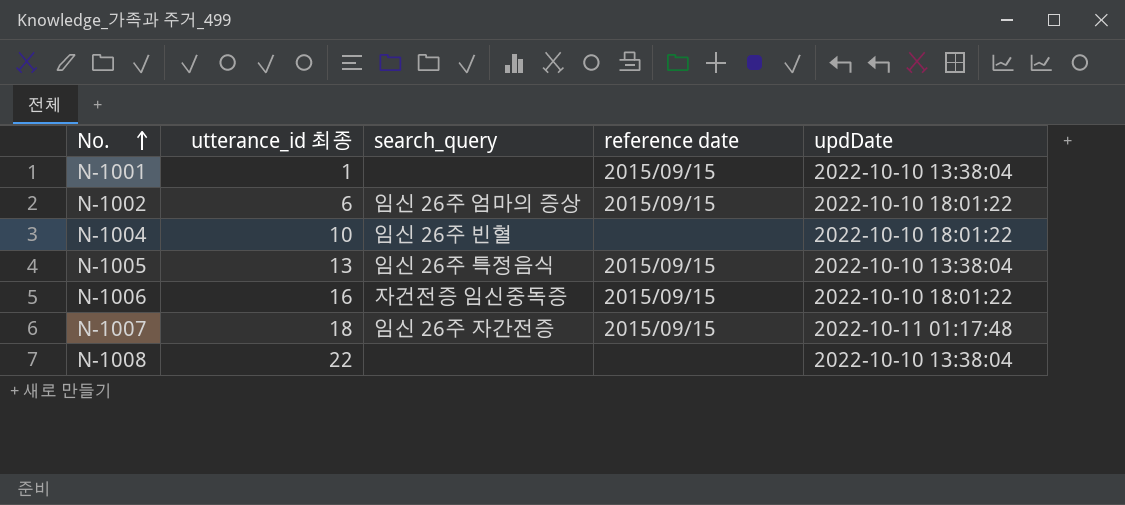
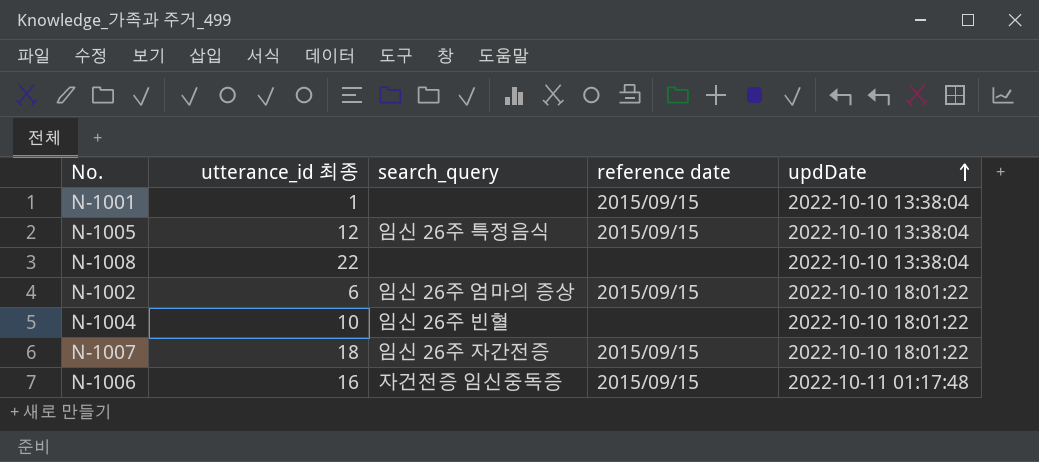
row order: No. ascending -> updDate ascending
N-1005 | utterance_id 최종: 13 -> 12
N-1007 | updDate: 2022-10-11 01:17:48 -> 2022-10-10 18:01:22
N-1006 | updDate: 2022-10-10 18:01:22 -> 2022-10-11 01:17:48

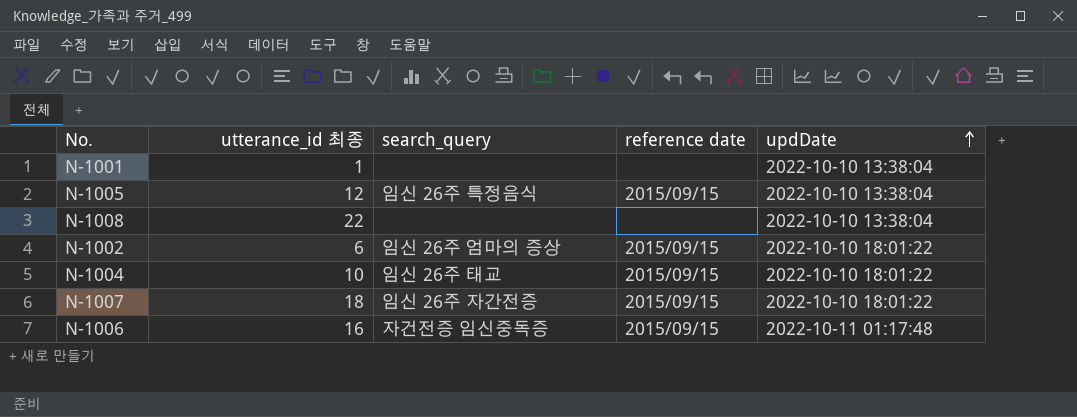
N-1001 | reference date: 2015/09/15 -> none
N-1004 | search_query: 임신 26주 빈혈 -> 임신 26주 태교
N-1004 | reference date: none -> 2015/09/15

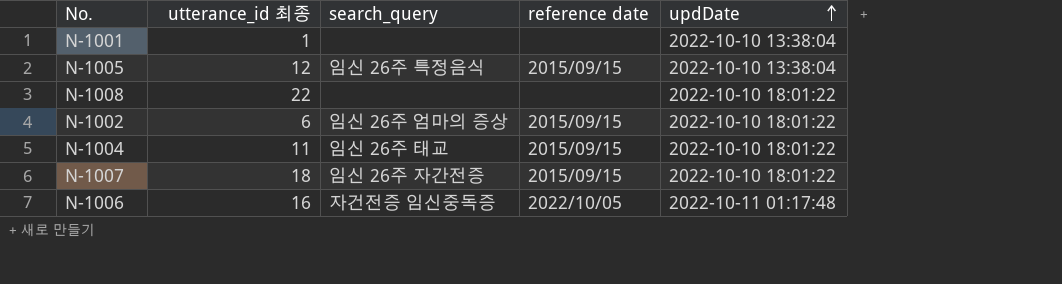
N-1008 | updDate: 2022-10-10 13:38:04 -> 2022-10-10 18:01:22
N-1004 | utterance_id 최종: 10 -> 11
N-1006 | reference date: 2015/09/15 -> 2022/10/05

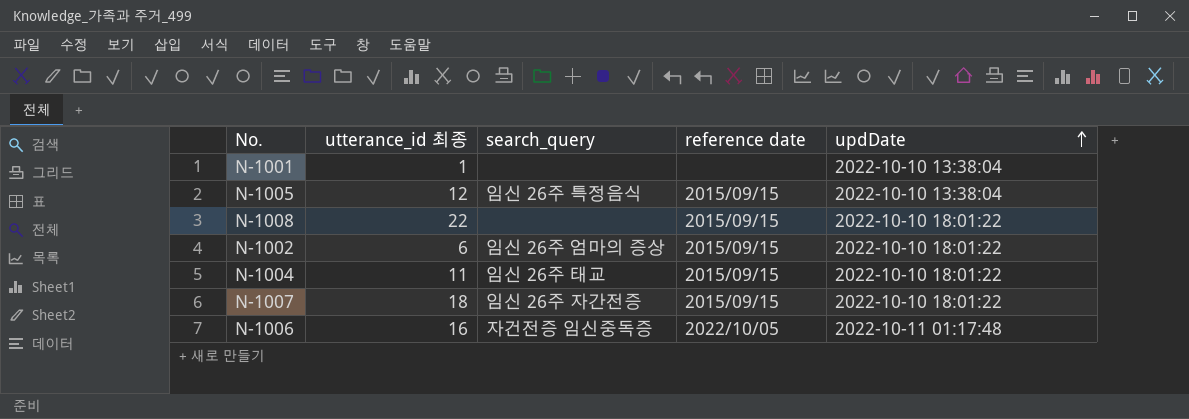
N-1008 | reference date: none -> 2015/09/15

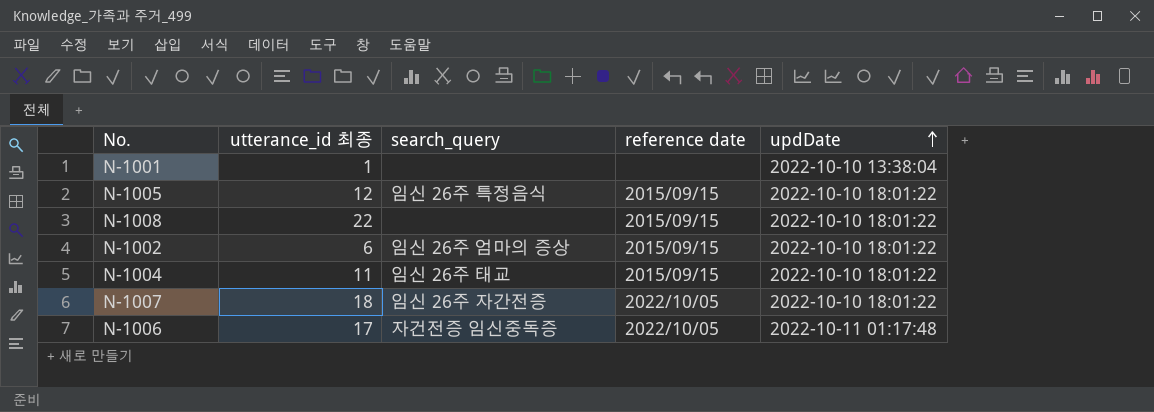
N-1005 | updDate: 2022-10-10 13:38:04 -> 2022-10-10 18:01:22
N-1007 | reference date: 2015/09/15 -> 2022/10/05
N-1006 | utterance_id 최종: 16 -> 17

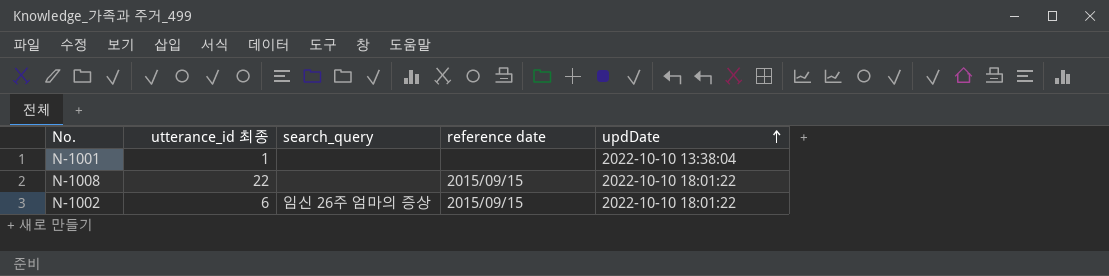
row N-1005: 12 | 임신 26주 특정음식 | 2015/09/15 | 2022-10-10 18:01:22 -> none
row N-1004: 11 | 임신 26주 태교 | 2015/09/15 | 2022-10-10 18:01:22 -> none
row N-1007: 18 | 임신 26주 자간전증 | 2022/10/05 | 2022-10-10 18:01:22 -> none
row N-1006: 17 | 자건전증 임신중독증 | 2022/10/05 | 2022-10-11 01:17:48 -> none

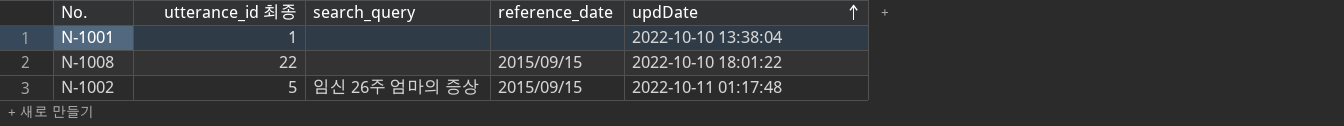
column name: reference date -> reference_date
N-1002 | utterance_id 최종: 6 -> 5
N-1002 | updDate: 2022-10-10 18:01:22 -> 2022-10-11 01:17:48

